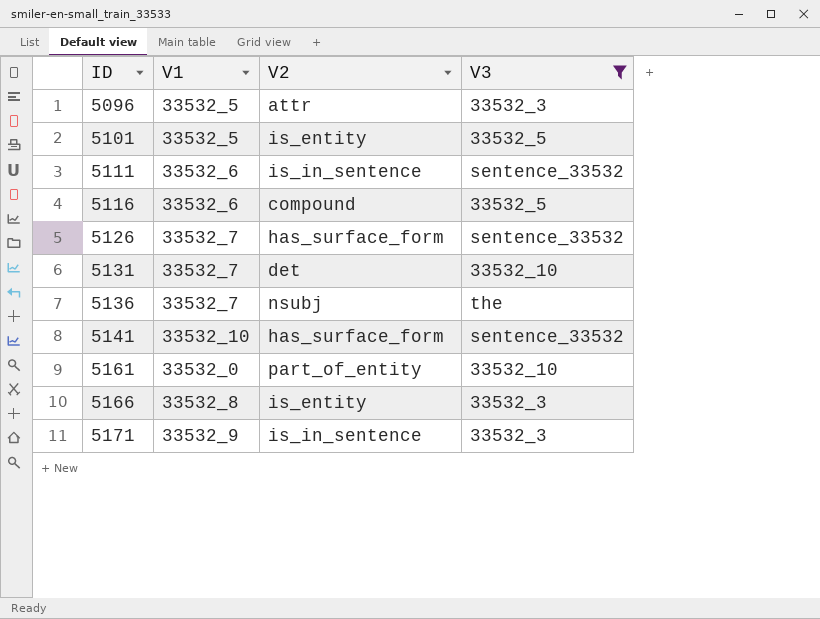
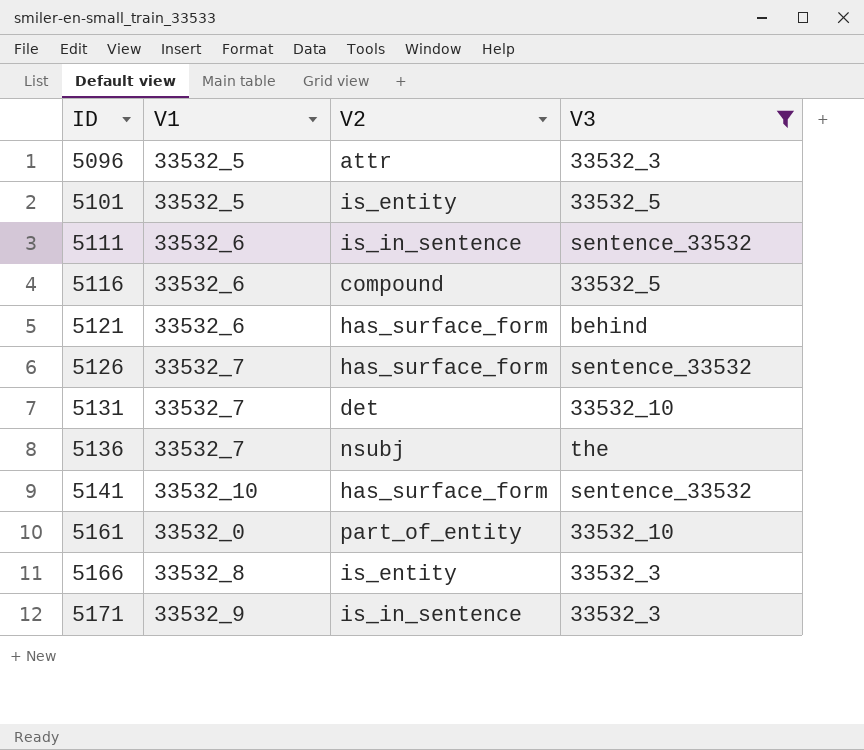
row 5121: none -> 33532_6 | has_surface_form | behind

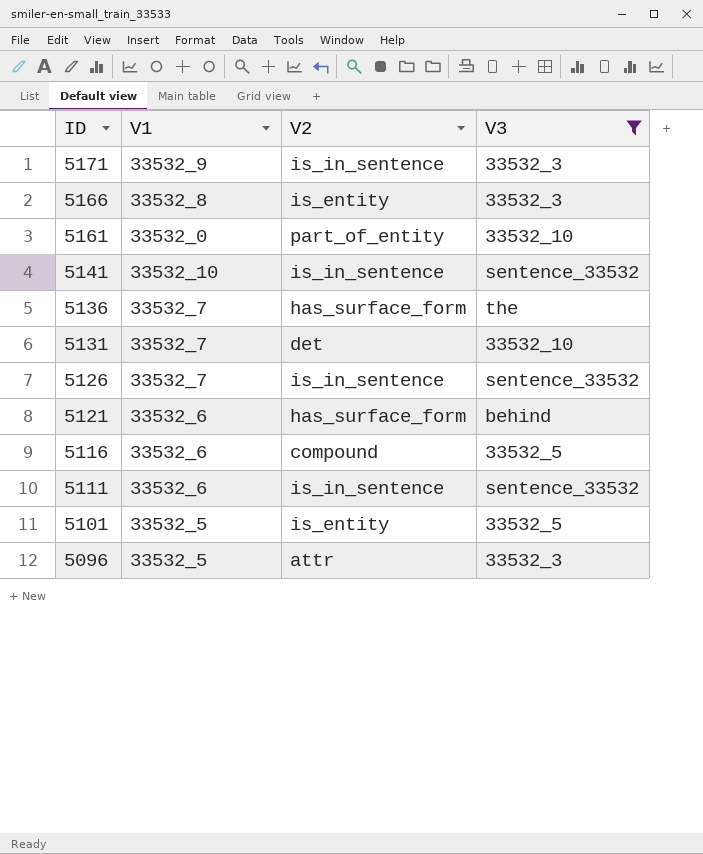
row order: ID ascending -> ID descending
5141 | V2: has_surface_form -> is_in_sentence
5136 | V2: nsubj -> has_surface_form
5126 | V2: has_surface_form -> is_in_sentence

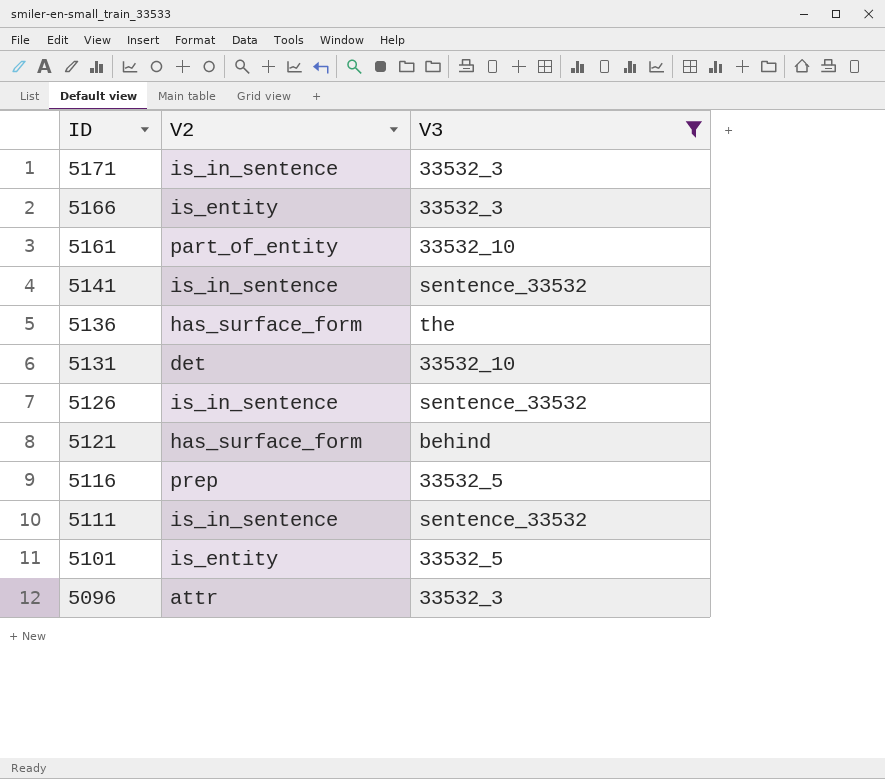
column V1 | position: 2 -> none
5116 | V2: compound -> prep

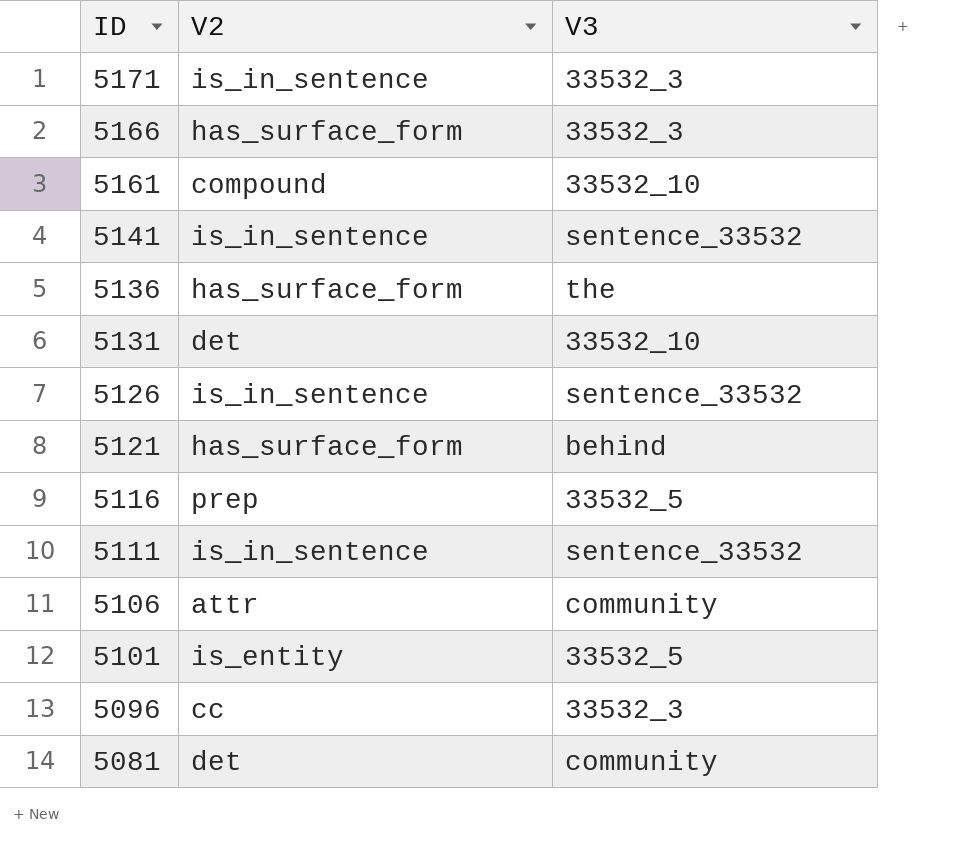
filter: V3 != community -> none
5166 | V2: is_entity -> has_surface_form
5161 | V2: part_of_entity -> compound
5096 | V2: attr -> cc

